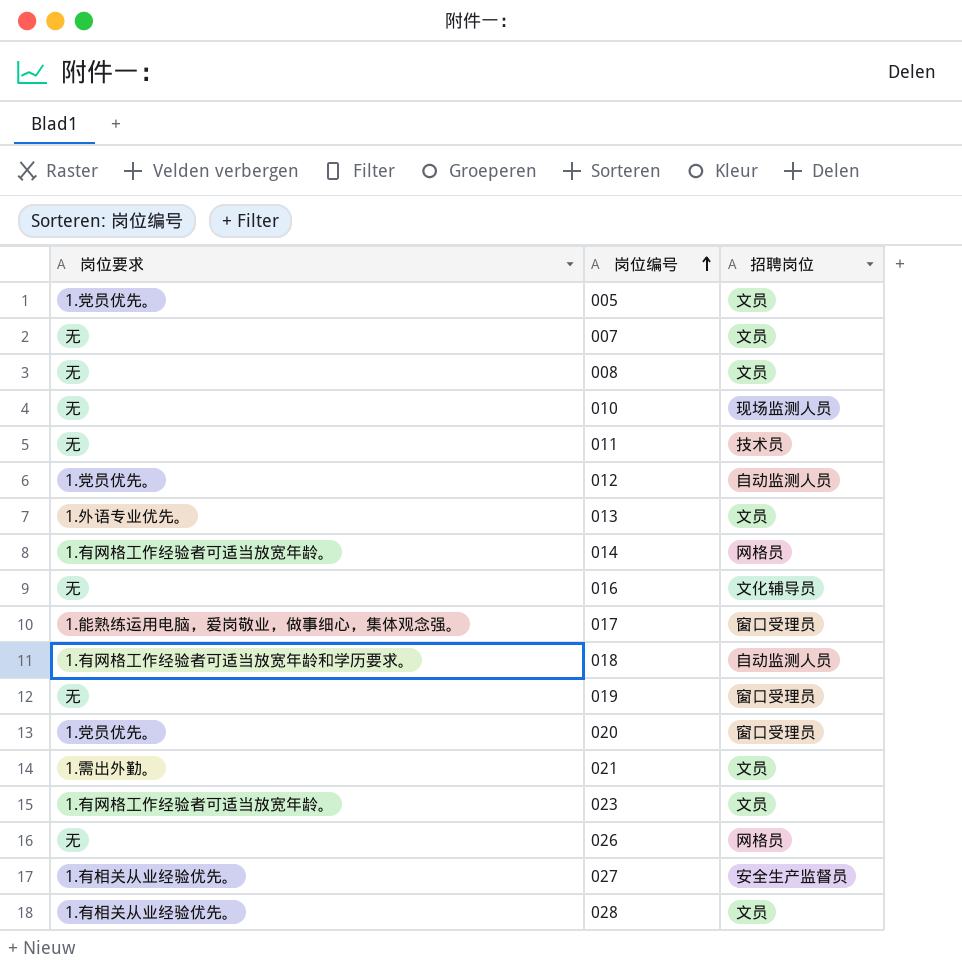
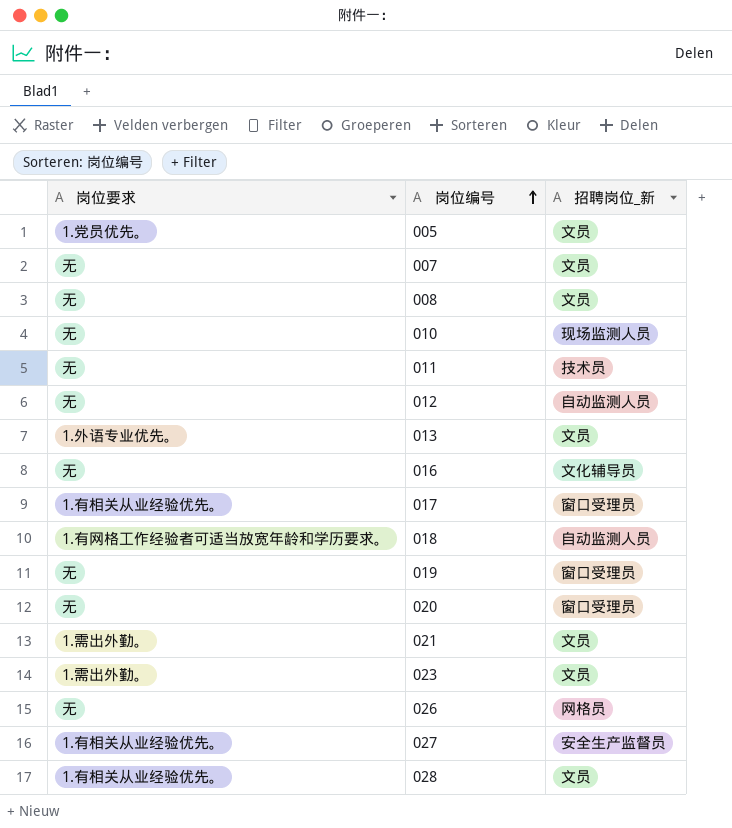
column name: 招聘岗位 -> 招聘岗位_新
row 014: 1.有网格工作经验者可适当放宽年龄。 | 网格员 -> none
012 | 岗位要求: 1.党员优先。 -> 无
017 | 岗位要求: 1.能熟练运用电脑，爱岗敬业，做事细心，集体观念强。 -> 1.有相关从业经验优先。
020 | 岗位要求: 1.党员优先。 -> 无
023 | 岗位要求: 1.有网格工作经验者可适当放宽年龄。 -> 1.需出外勤。

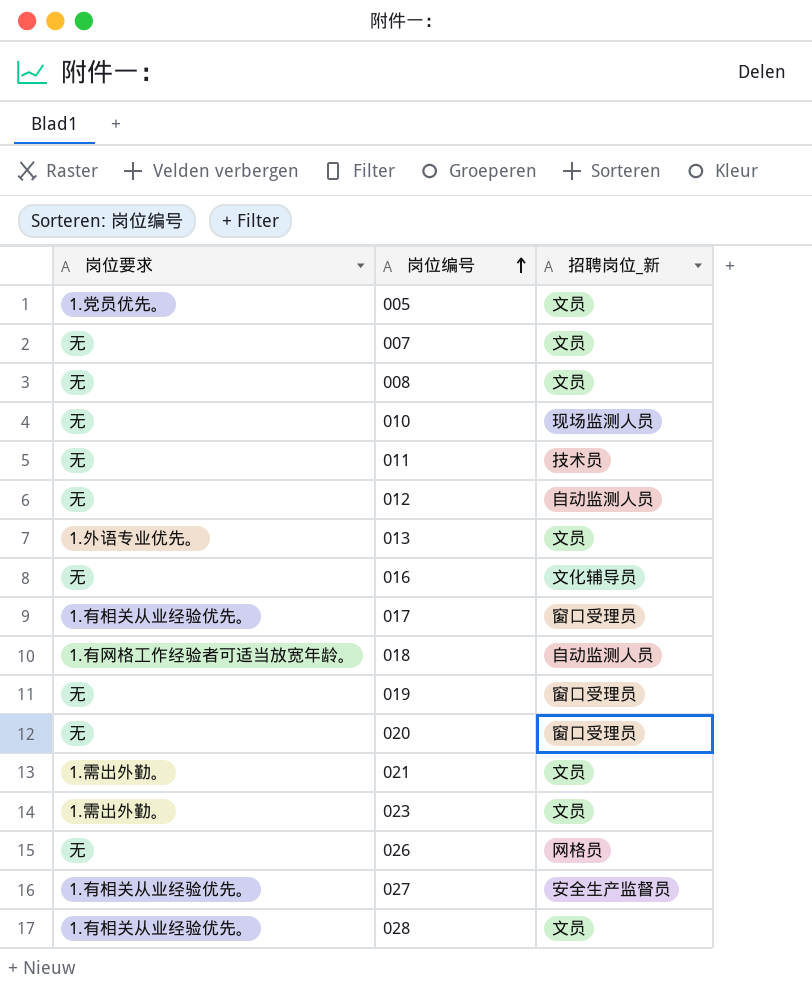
018 | 岗位要求: 1.有网格工作经验者可适当放宽年龄和学历要求。 -> 1.有网格工作经验者可适当放宽年龄。

